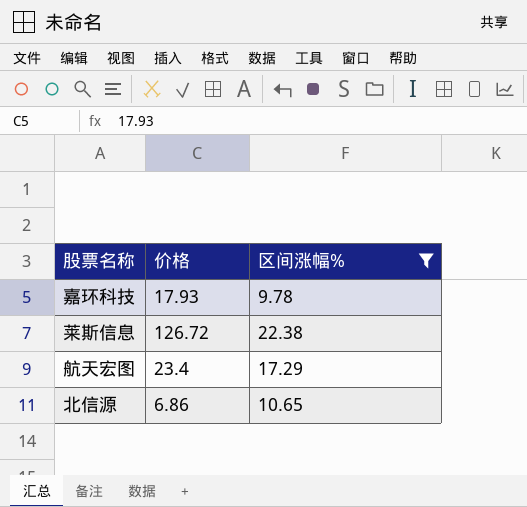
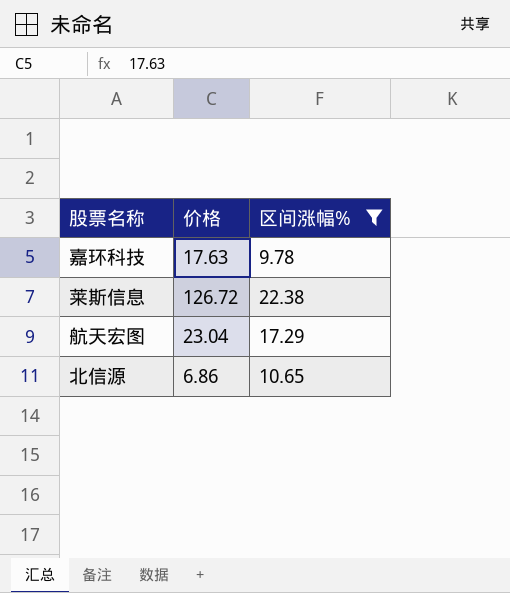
嘉环科技 | 价格: 17.93 -> 17.63
航天宏图 | 价格: 23.4 -> 23.04

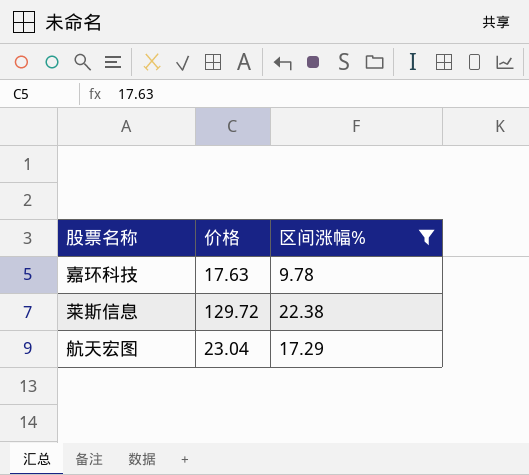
row 北信源: 6.86 | 10.65 -> none
莱斯信息 | 价格: 126.72 -> 129.72

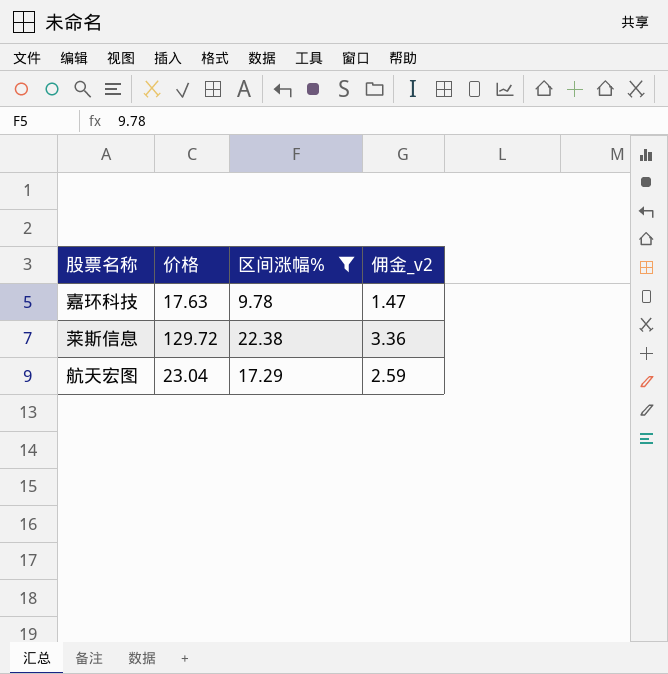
column 佣金_v2 | formula: none -> [区间涨幅%] * 0.15

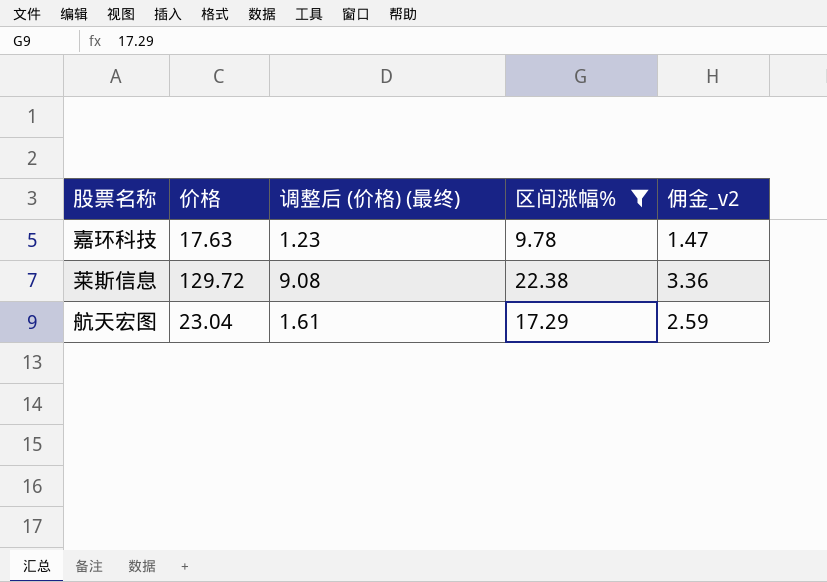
column 调整后 (价格) (最终) | formula: none -> [价格] * 0.07

